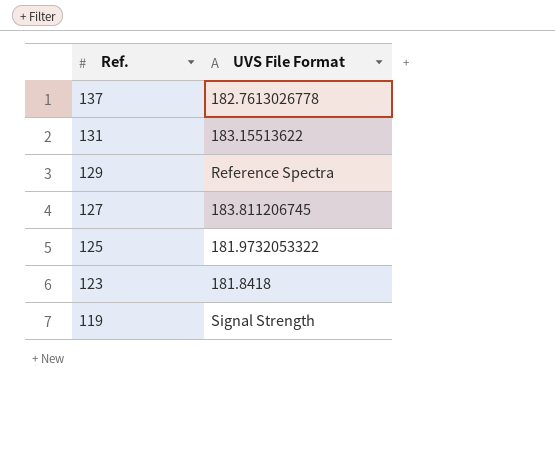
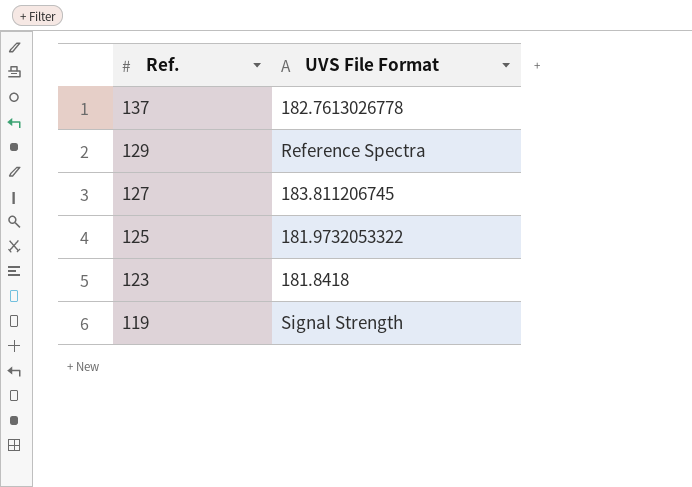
row 131: 183.15513622 -> none

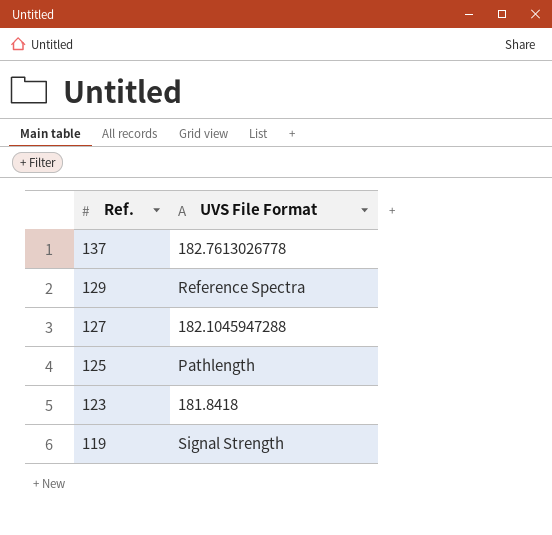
127 | UVS File Format: 183.811206745 -> 182.1045947288
125 | UVS File Format: 181.9732053322 -> Pathlength

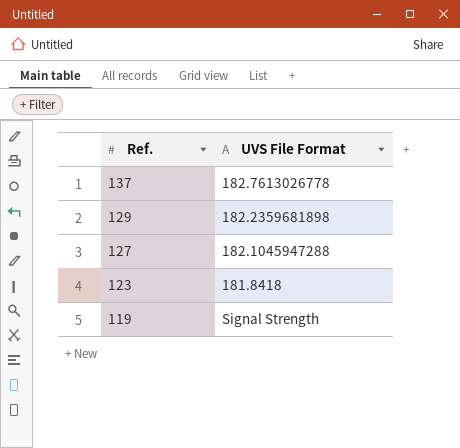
row 125: Pathlength -> none
129 | UVS File Format: Reference Spectra -> 182.2359681898

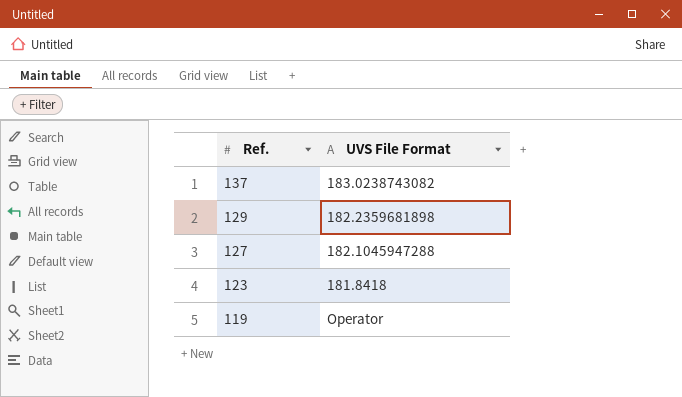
137 | UVS File Format: 182.7613026778 -> 183.0238743082
119 | UVS File Format: Signal Strength -> Operator

